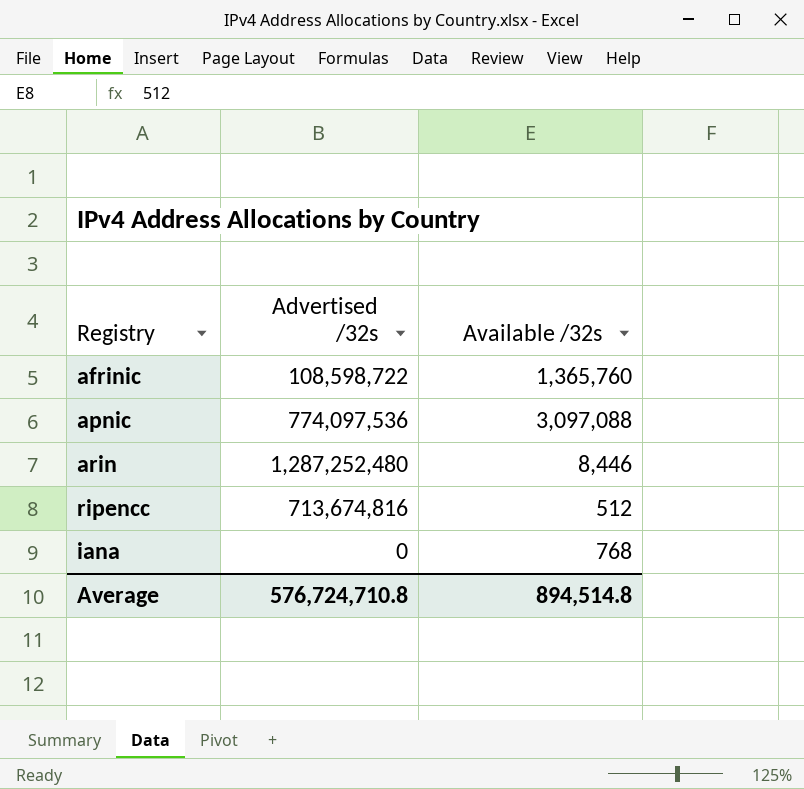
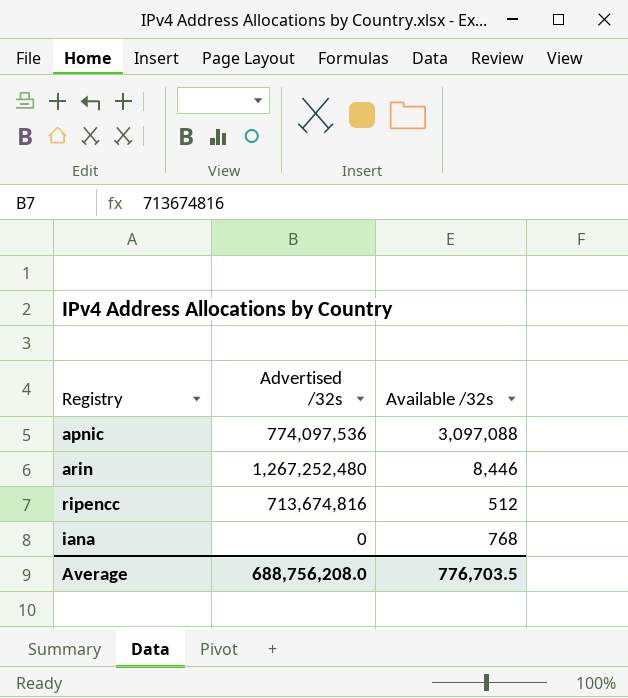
row afrinic: 108,598,722 | 1,365,760 -> none
arin | Advertised /32s: 1,287,252,480 -> 1,267,252,480
Average | Advertised /32s: 576,724,710.8 -> 688,756,208.0
Average | Available /32s: 894,514.8 -> 776,703.5

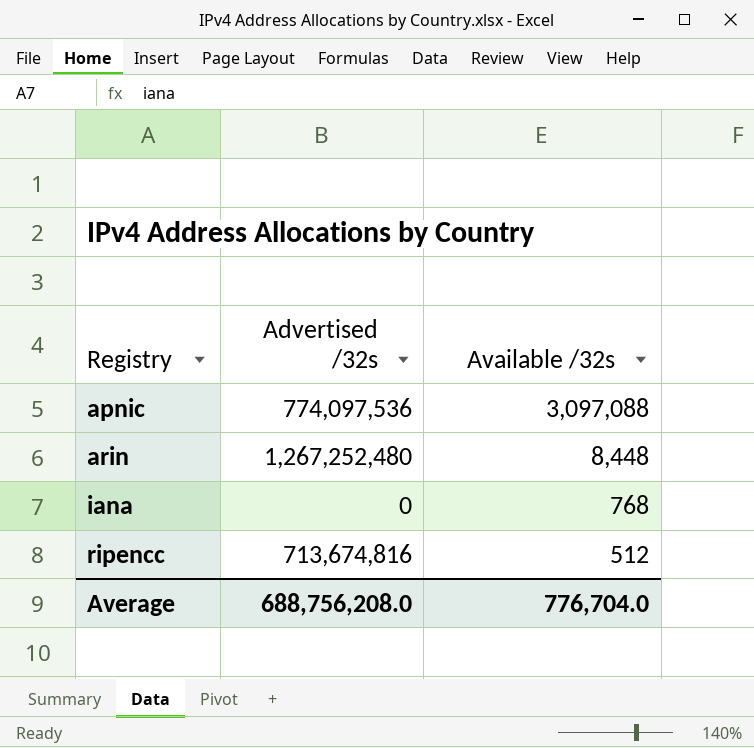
row order: none -> Registry ascending
arin | Available /32s: 8,446 -> 8,448
Average | Available /32s: 776,703.5 -> 776,704.0

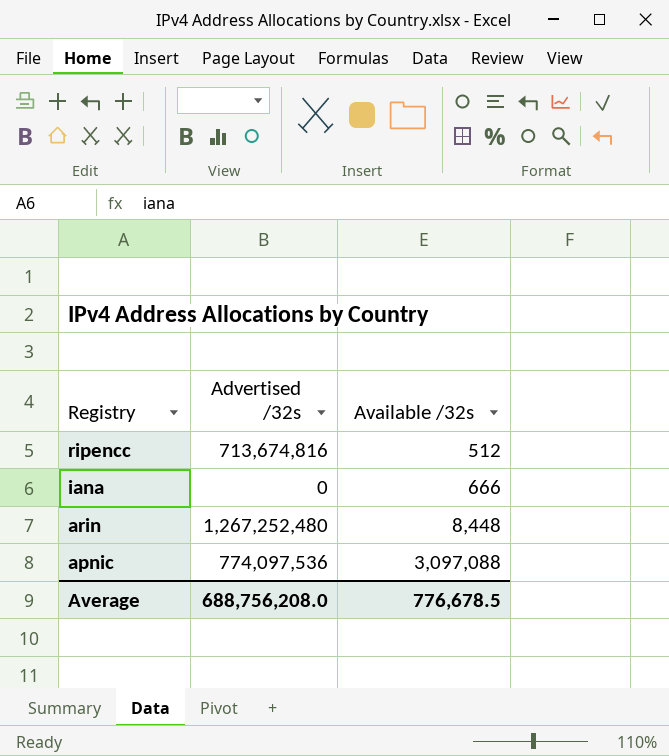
row order: Registry ascending -> Registry descending
iana | Available /32s: 768 -> 666
Average | Available /32s: 776,704.0 -> 776,678.5

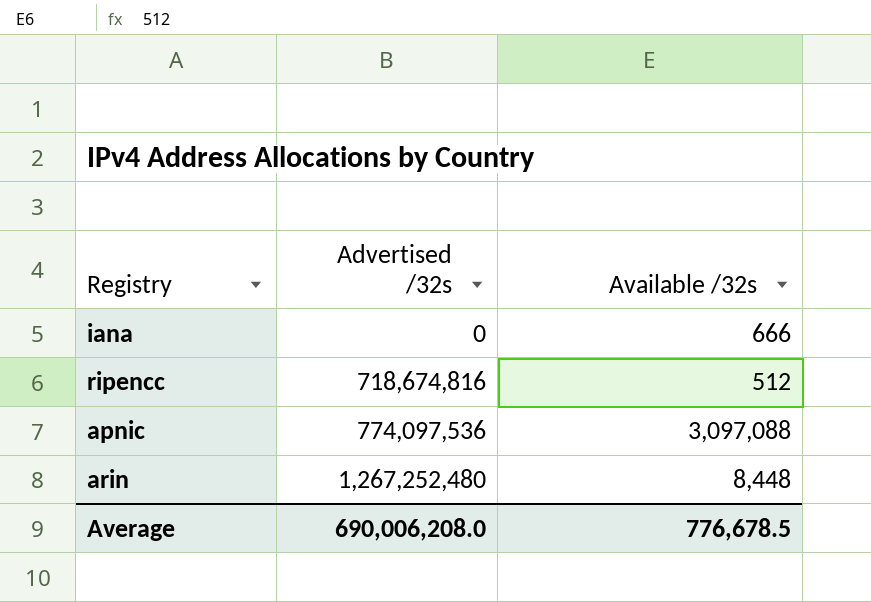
row order: Registry descending -> Advertised /32s ascending
ripencc | Advertised /32s: 713,674,816 -> 718,674,816
Average | Advertised /32s: 688,756,208.0 -> 690,006,208.0

